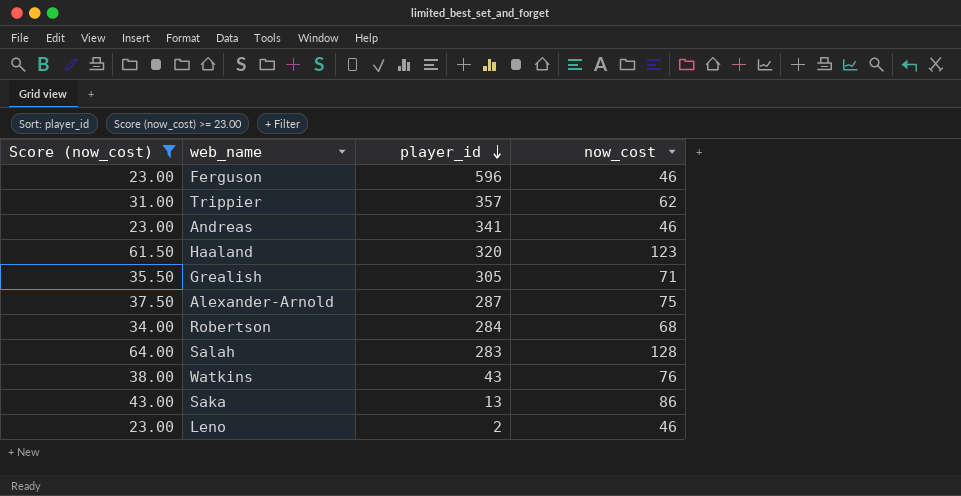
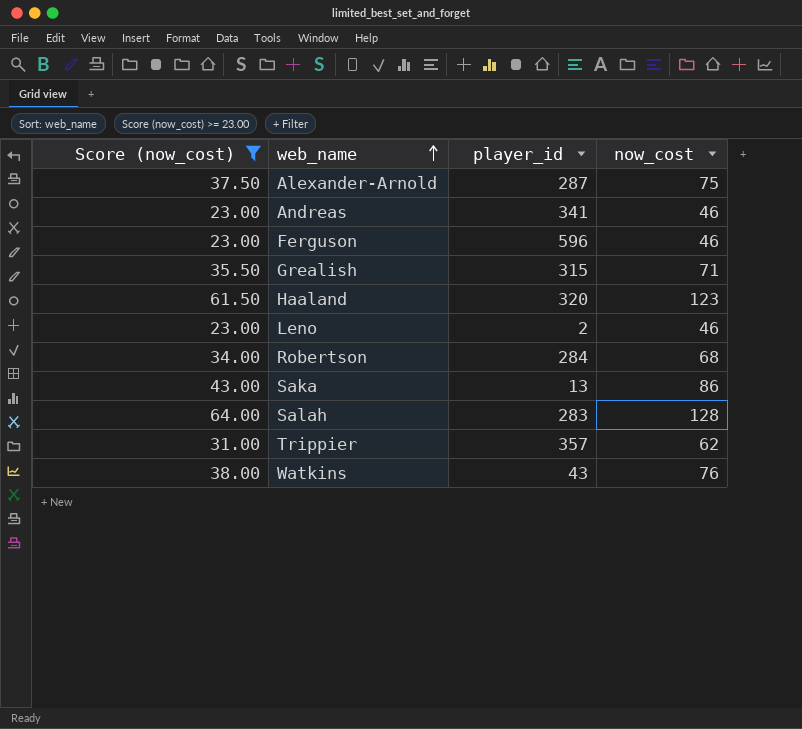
row order: player_id descending -> web_name ascending
Grealish | player_id: 305 -> 315

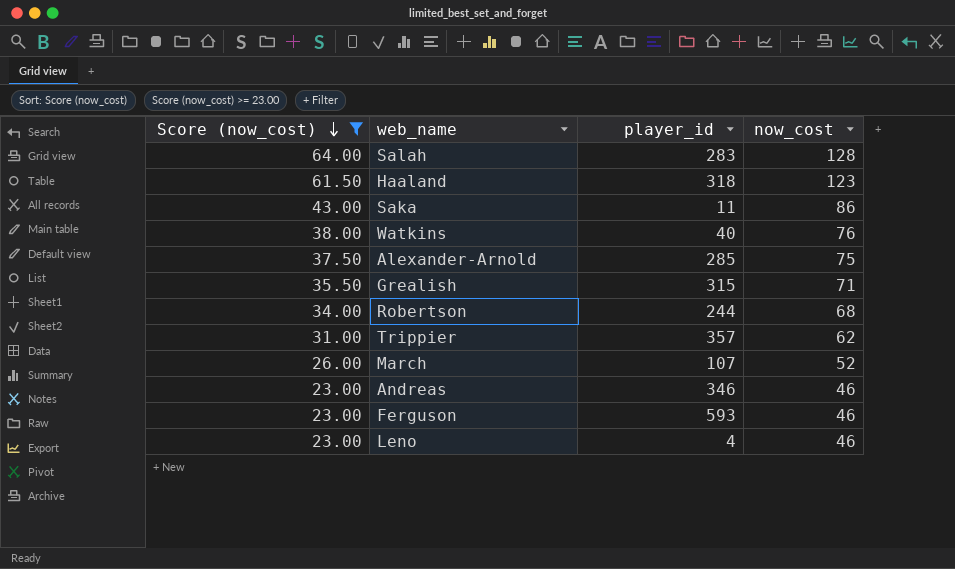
row order: web_name ascending -> Score (now_cost) descending
Haaland | player_id: 320 -> 318
Saka | player_id: 13 -> 11
Watkins | player_id: 43 -> 40
Alexander-Arnold | player_id: 287 -> 285
Robertson | player_id: 284 -> 244
row March: none -> 26.00 | 107 | 52
Andreas | player_id: 341 -> 346
Ferguson | player_id: 596 -> 593
Leno | player_id: 2 -> 4

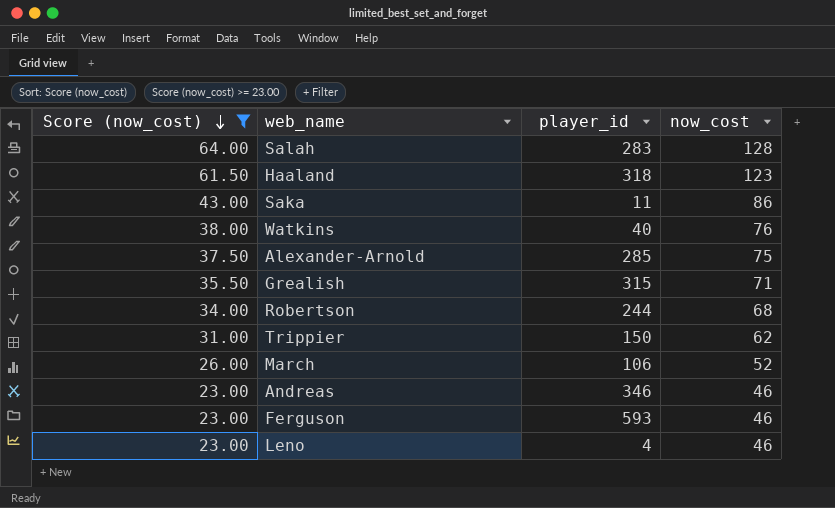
Trippier | player_id: 357 -> 150
March | player_id: 107 -> 106

